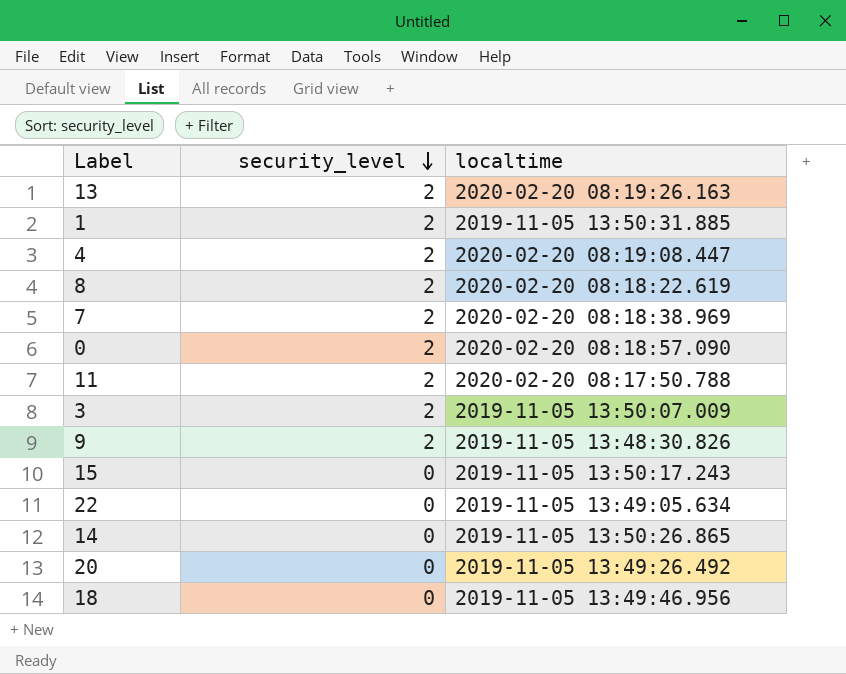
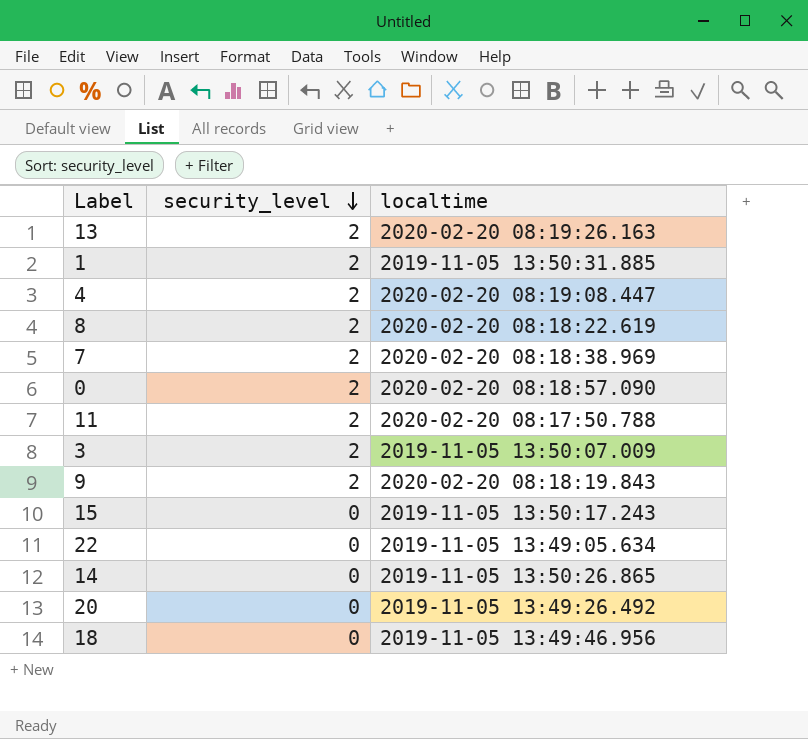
9 | localtime: 2019-11-05 13:48:30.826 -> 2020-02-20 08:18:19.843

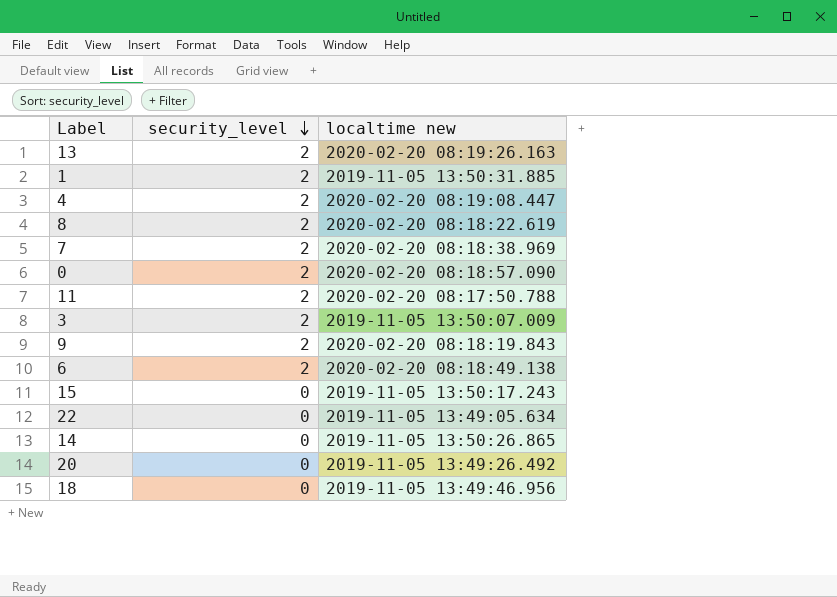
column name: localtime -> localtime new
row 6: none -> 2 | 2020-02-20 08:18:49.138

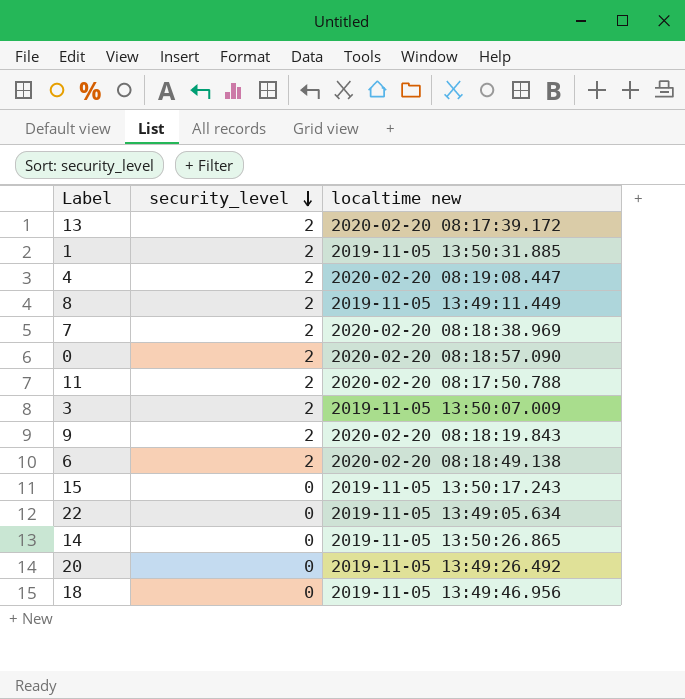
13 | localtime new: 2020-02-20 08:19:26.163 -> 2020-02-20 08:17:39.172
8 | localtime new: 2020-02-20 08:18:22.619 -> 2019-11-05 13:49:11.449

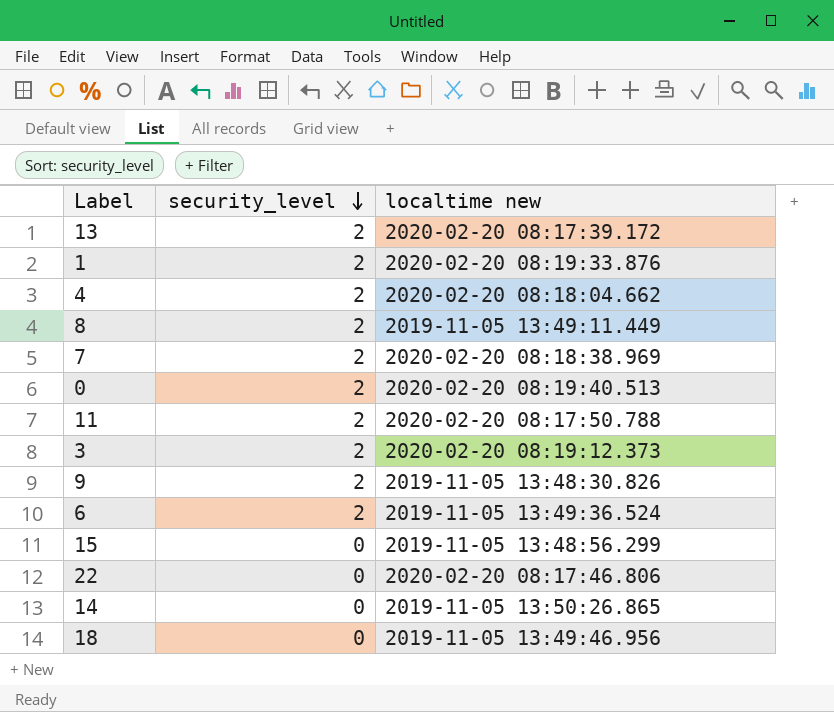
row 20: 0 | 2019-11-05 13:49:26.492 -> none
1 | localtime new: 2019-11-05 13:50:31.885 -> 2020-02-20 08:19:33.876
4 | localtime new: 2020-02-20 08:19:08.447 -> 2020-02-20 08:18:04.662
0 | localtime new: 2020-02-20 08:18:57.090 -> 2020-02-20 08:19:40.513
3 | localtime new: 2019-11-05 13:50:07.009 -> 2020-02-20 08:19:12.373
9 | localtime new: 2020-02-20 08:18:19.843 -> 2019-11-05 13:48:30.826
6 | localtime new: 2020-02-20 08:18:49.138 -> 2019-11-05 13:49:36.524
15 | localtime new: 2019-11-05 13:50:17.243 -> 2019-11-05 13:48:56.299
22 | localtime new: 2019-11-05 13:49:05.634 -> 2020-02-20 08:17:46.806

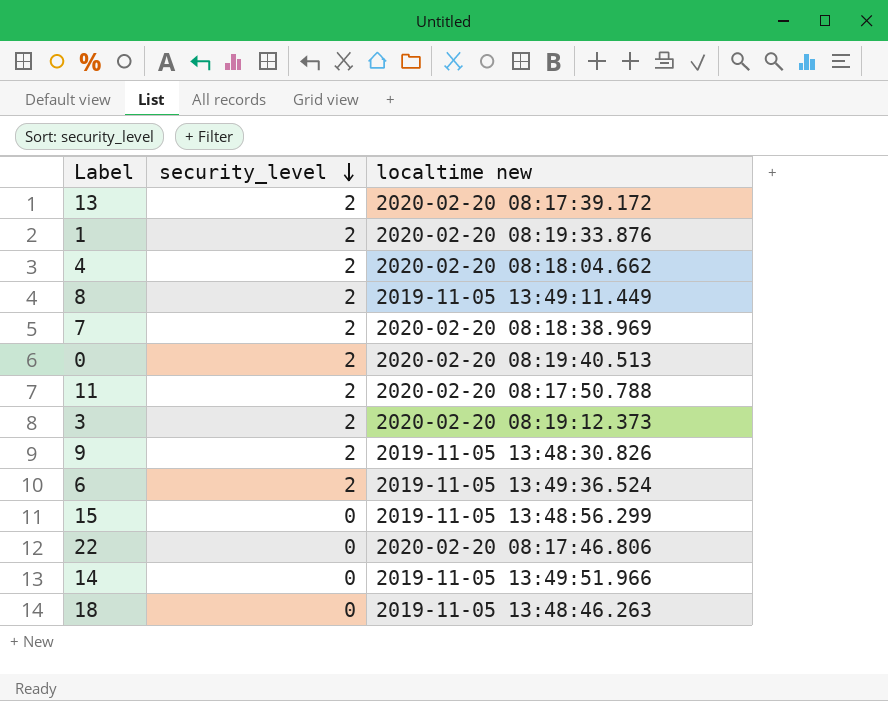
14 | localtime new: 2019-11-05 13:50:26.865 -> 2019-11-05 13:49:51.966
18 | localtime new: 2019-11-05 13:49:46.956 -> 2019-11-05 13:48:46.263

